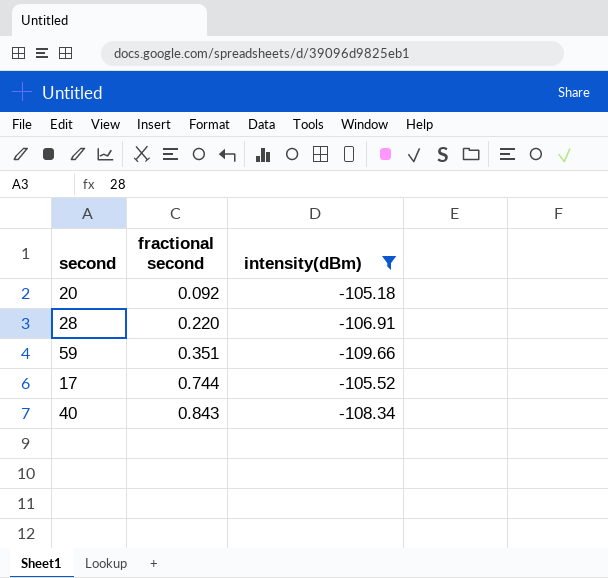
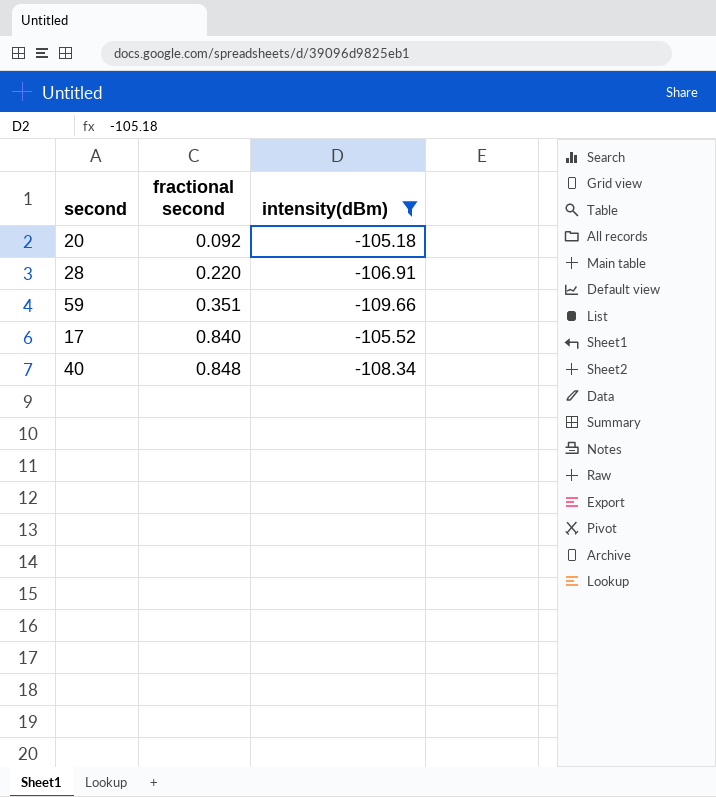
17 | fractional second: 0.744 -> 0.840
40 | fractional second: 0.843 -> 0.848

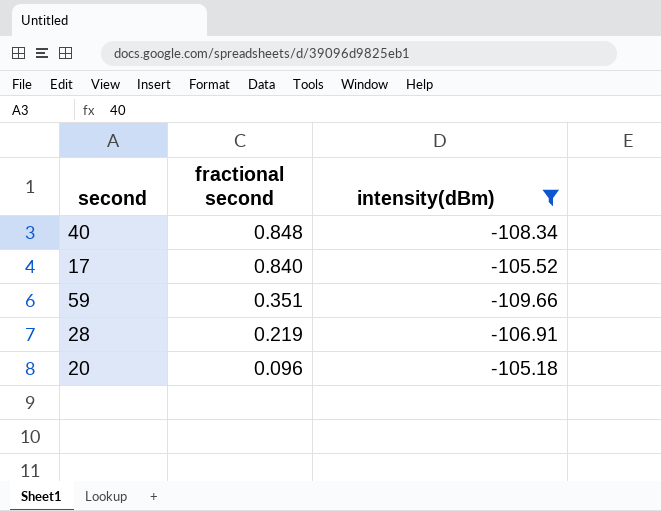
row order: fractional second ascending -> fractional second descending
28 | fractional second: 0.220 -> 0.219
20 | fractional second: 0.092 -> 0.096

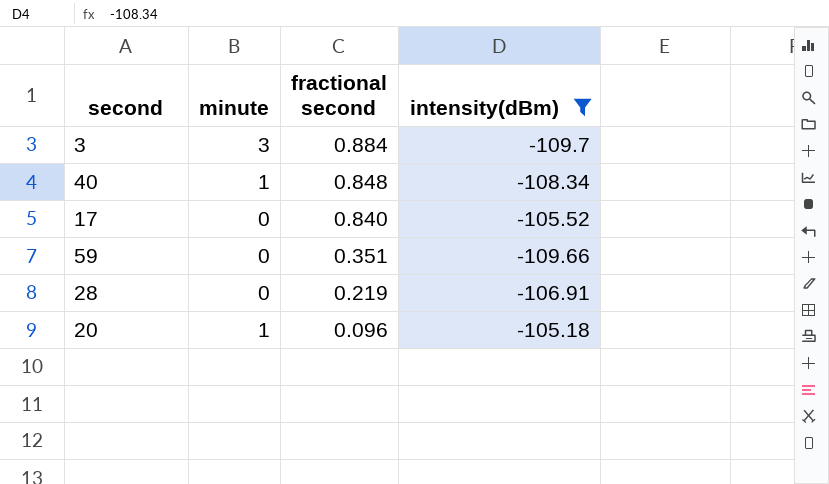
column minute | position: none -> 2
row 3: none -> 3 | 0.884 | -109.7

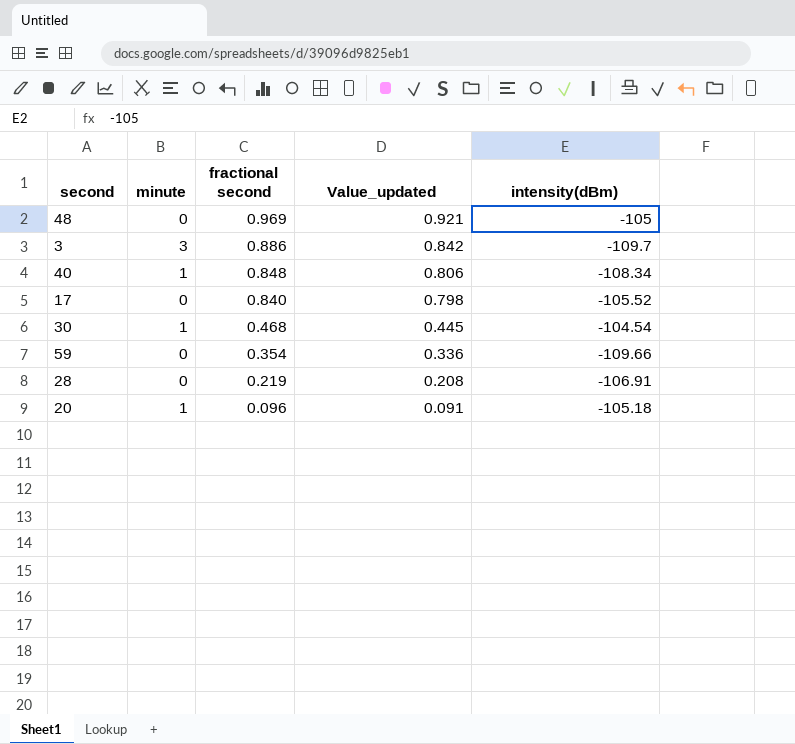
filter: intensity(dBm) <= -105.18 -> none
column Value_updated | formula: none -> [fractional second] * 0.95
3 | fractional second: 0.884 -> 0.886
59 | fractional second: 0.351 -> 0.354

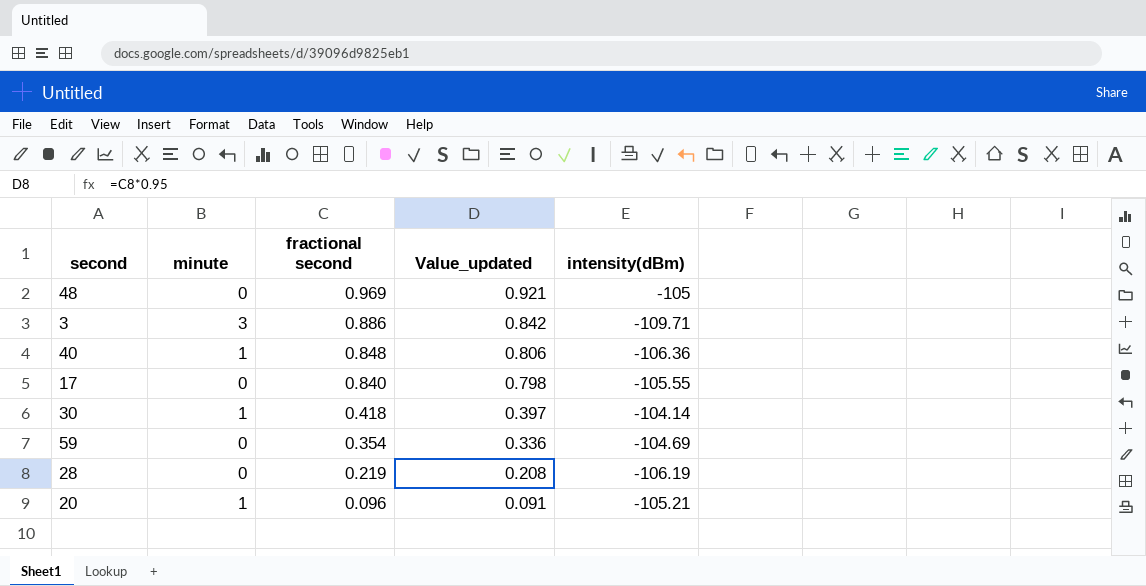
3 | intensity(dBm): -109.7 -> -109.71
40 | intensity(dBm): -108.34 -> -106.36
17 | intensity(dBm): -105.52 -> -105.55
30 | fractional second: 0.468 -> 0.418
30 | Value_updated: 0.445 -> 0.397
30 | intensity(dBm): -104.54 -> -104.14
59 | intensity(dBm): -109.66 -> -104.69
28 | intensity(dBm): -106.91 -> -106.19
20 | intensity(dBm): -105.18 -> -105.21

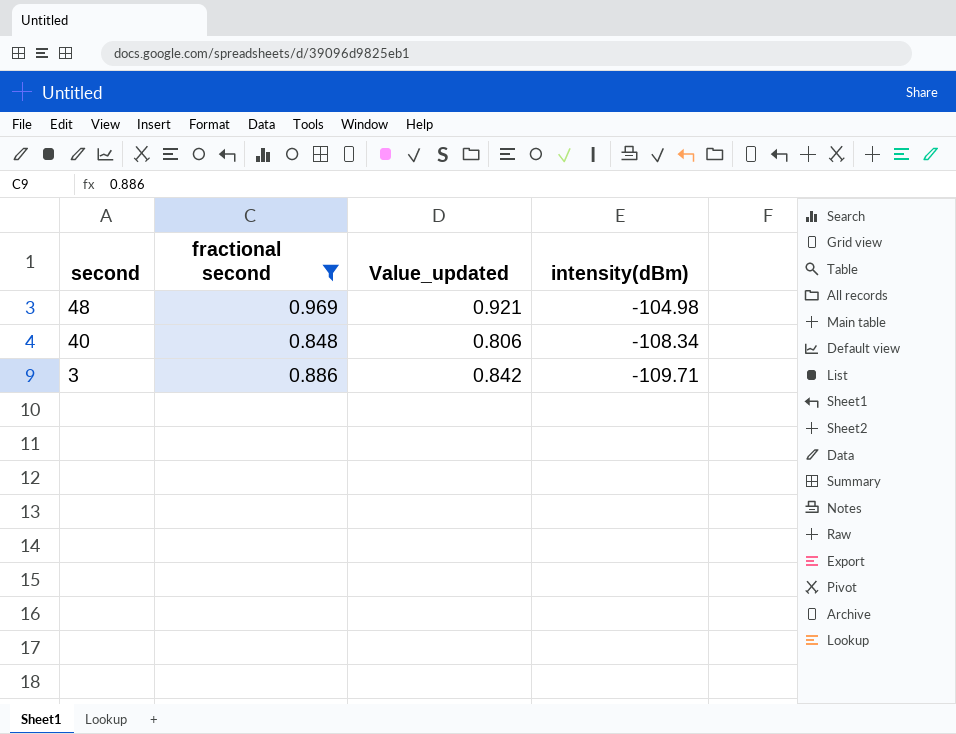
filter: none -> fractional second >= 0.848
row order: fractional second descending -> second descending
column minute | position: 2 -> none
48 | intensity(dBm): -105 -> -104.98
40 | intensity(dBm): -106.36 -> -108.34

